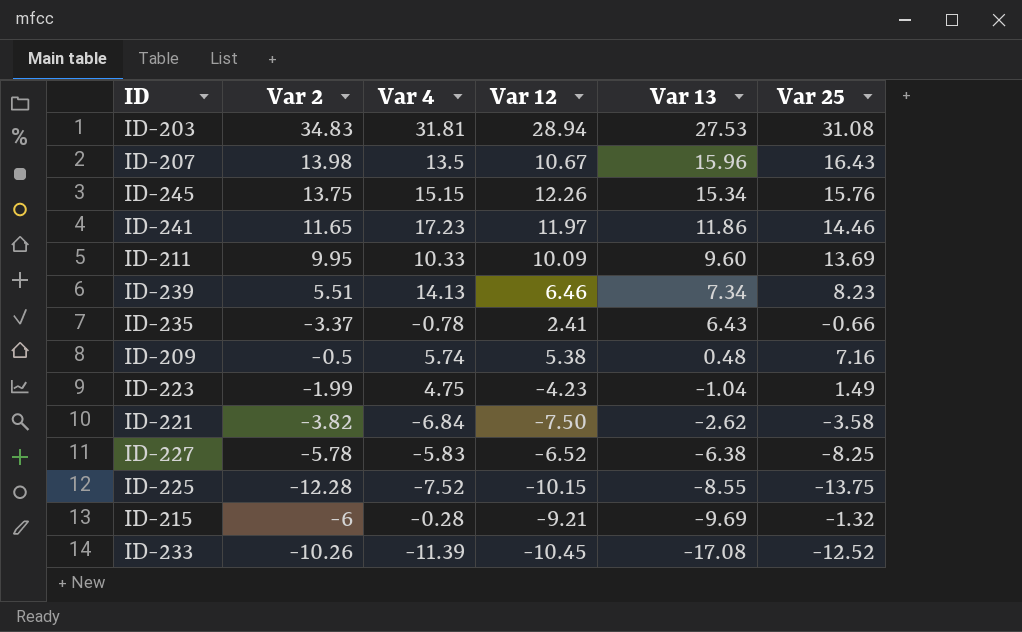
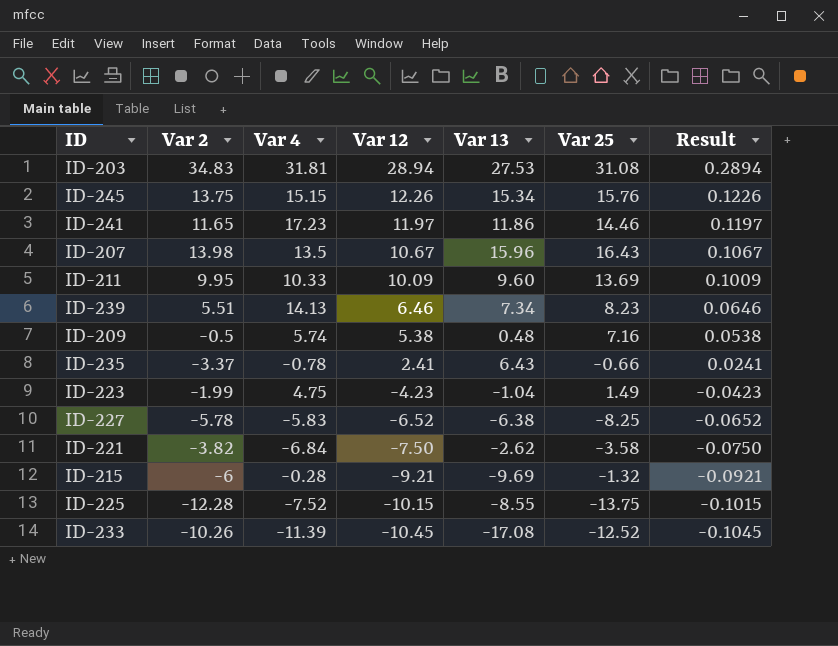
row order: Var 13 descending -> Var 12 descending
column Result | formula: none -> [Var 12] * 0.01

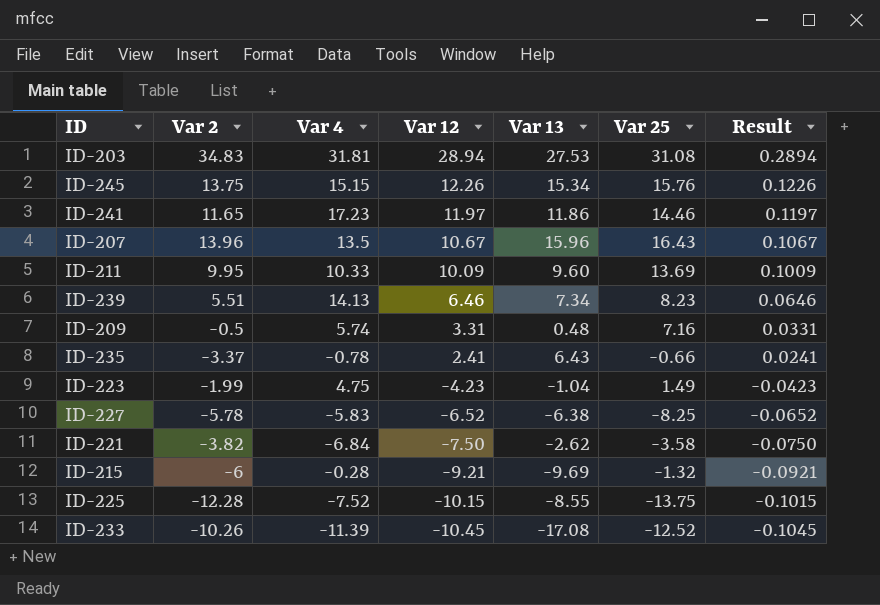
ID-207 | Var 2: 13.98 -> 13.96
ID-209 | Var 12: 5.38 -> 3.31
ID-209 | Result: 0.0538 -> 0.0331

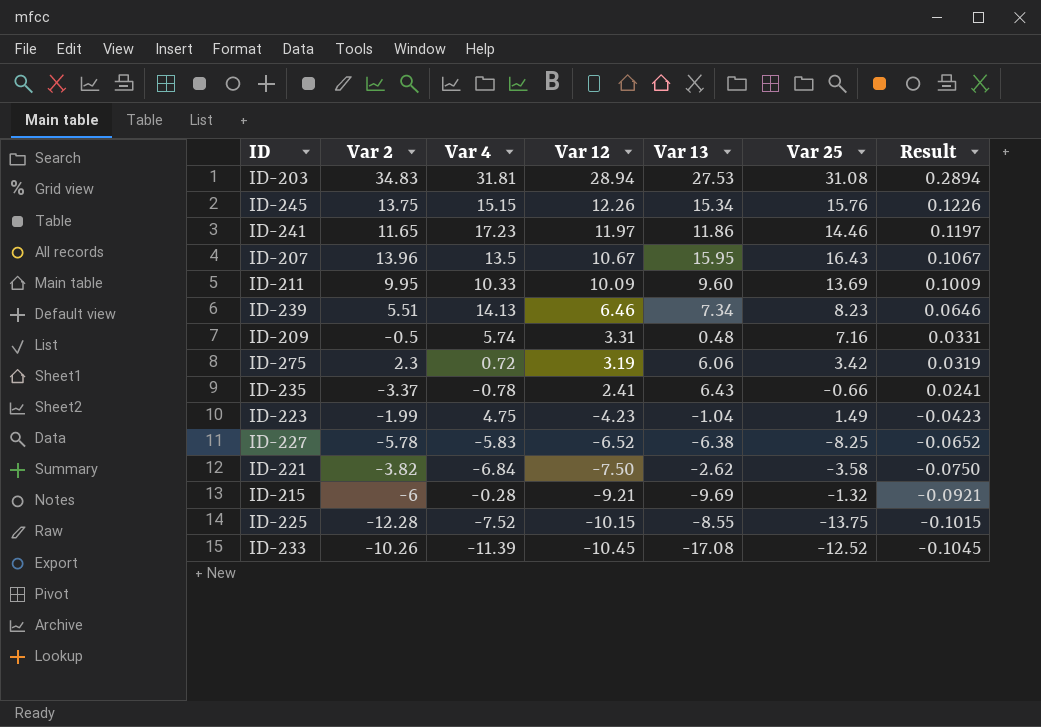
ID-207 | Var 13: 15.96 -> 15.95
row ID-275: none -> 2.3 | 0.72 | 3.19 | 6.06 | 3.42 | 0.0319

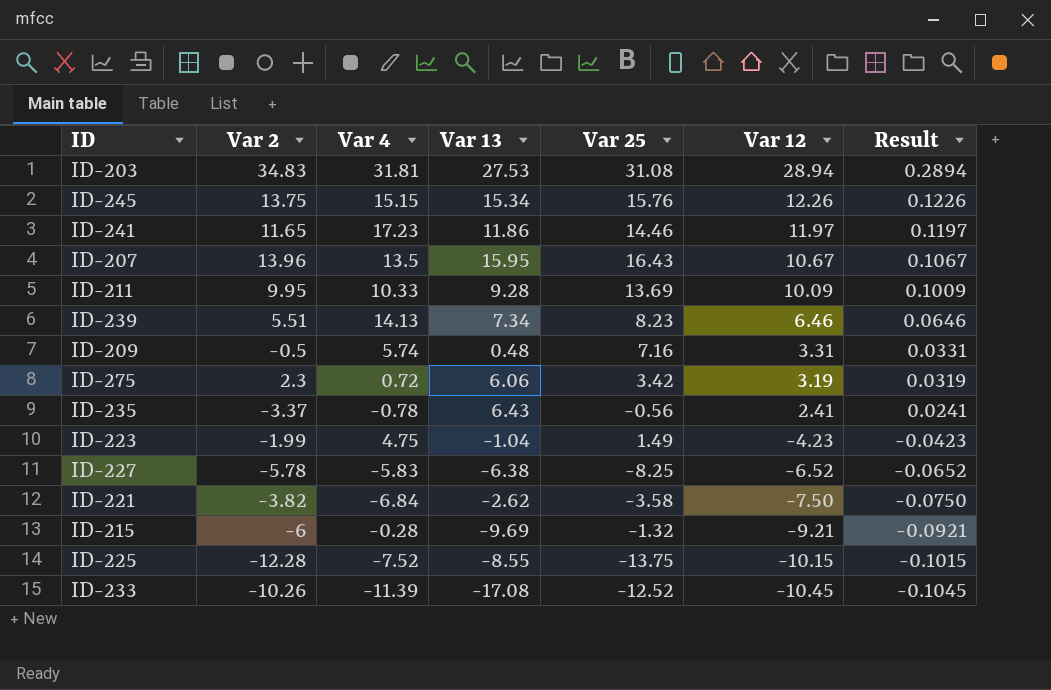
column Var 12 | position: 4 -> 6
ID-211 | Var 13: 9.60 -> 9.28
ID-235 | Var 25: -0.66 -> -0.56

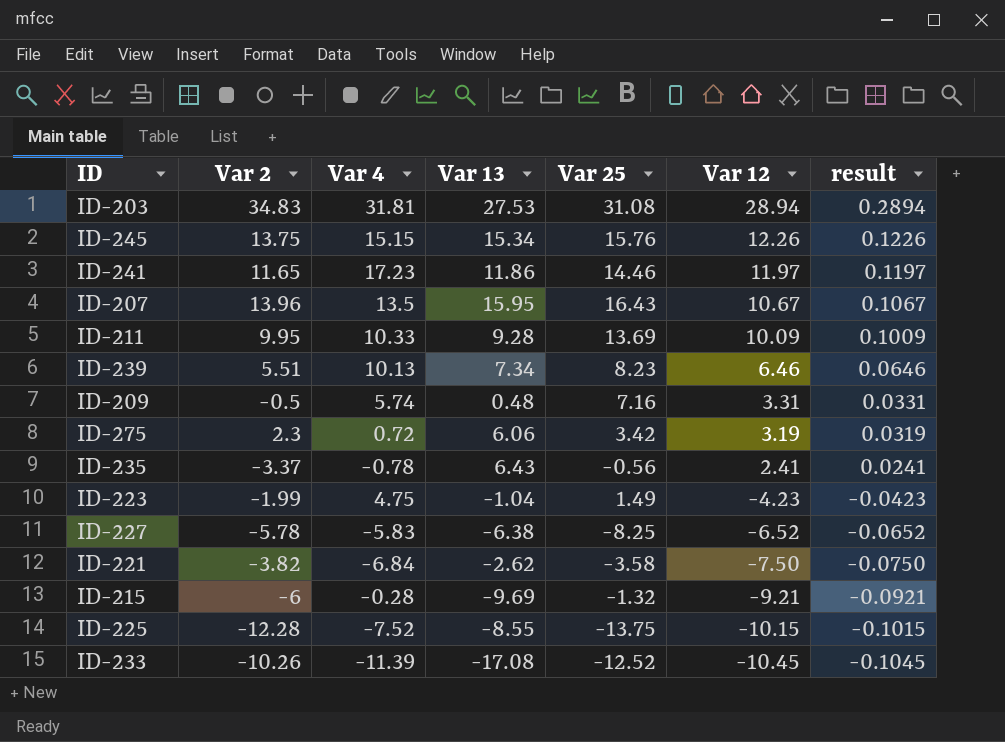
column name: Result -> result
ID-239 | Var 4: 14.13 -> 10.13

